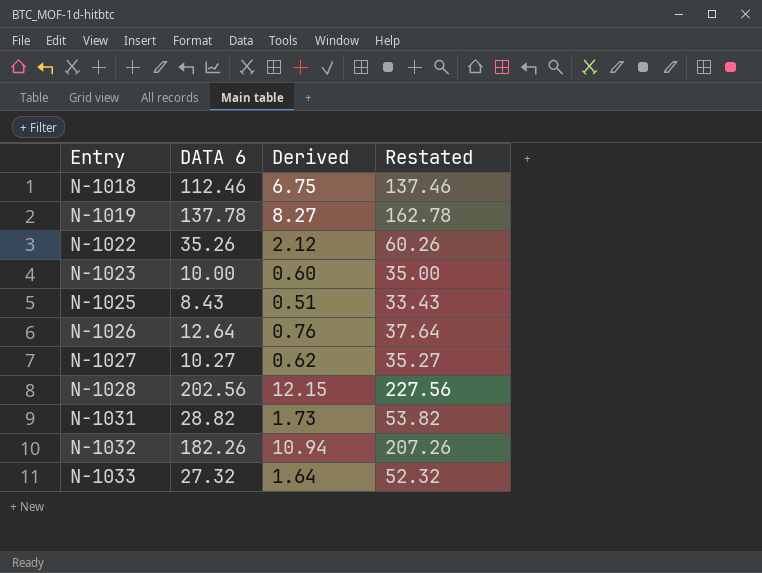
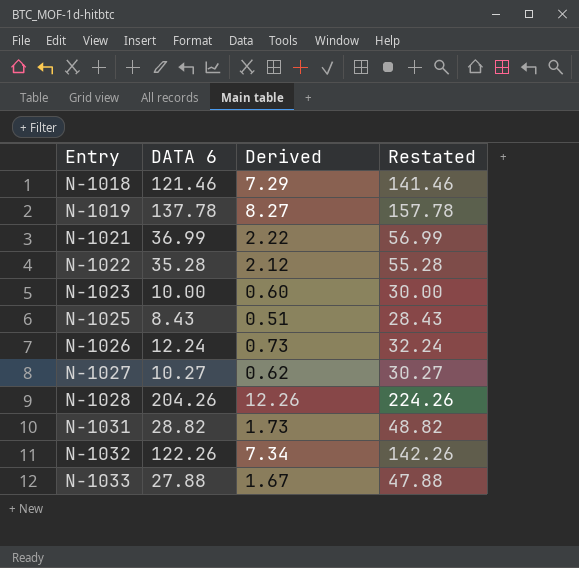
column Restated | formula: [DATA 6] + 25 -> [DATA 6] + 20
N-1018 | DATA 6: 112.46 -> 121.46
N-1018 | Derived: 6.75 -> 7.29
row N-1021: none -> 36.99 | 2.22 | 56.99
N-1022 | DATA 6: 35.26 -> 35.28
N-1026 | DATA 6: 12.64 -> 12.24
N-1026 | Derived: 0.76 -> 0.73
N-1028 | DATA 6: 202.56 -> 204.26
N-1028 | Derived: 12.15 -> 12.26
N-1032 | DATA 6: 182.26 -> 122.26
N-1032 | Derived: 10.94 -> 7.34
N-1033 | DATA 6: 27.32 -> 27.88
N-1033 | Derived: 1.64 -> 1.67

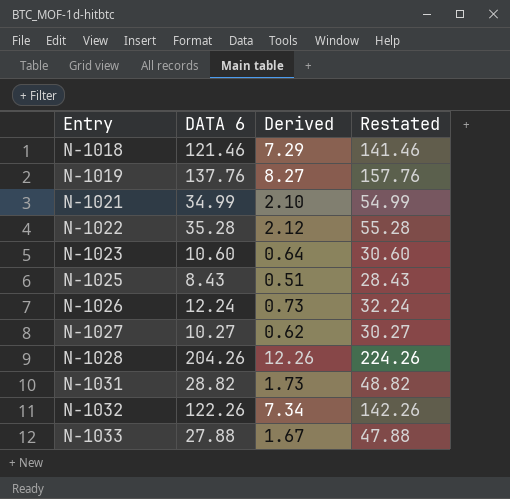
N-1019 | DATA 6: 137.78 -> 137.76
N-1019 | Restated: 157.78 -> 157.76
N-1021 | DATA 6: 36.99 -> 34.99
N-1021 | Derived: 2.22 -> 2.10
N-1021 | Restated: 56.99 -> 54.99
N-1023 | DATA 6: 10.00 -> 10.60
N-1023 | Derived: 0.60 -> 0.64
N-1023 | Restated: 30.00 -> 30.60

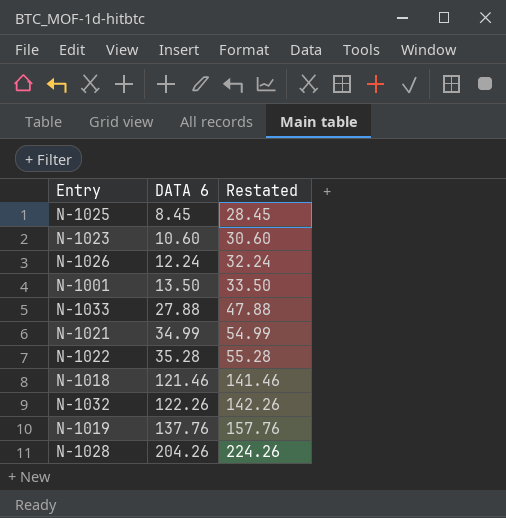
row order: Entry ascending -> DATA 6 ascending
column Derived | formula: [DATA 6] * 0.06 -> none
row N-1027: 10.27 | 0.62 | 30.27 -> none
row N-1031: 28.82 | 1.73 | 48.82 -> none
N-1025 | DATA 6: 8.43 -> 8.45
N-1025 | Restated: 28.43 -> 28.45
row N-1001: none -> 13.50 | 33.50

